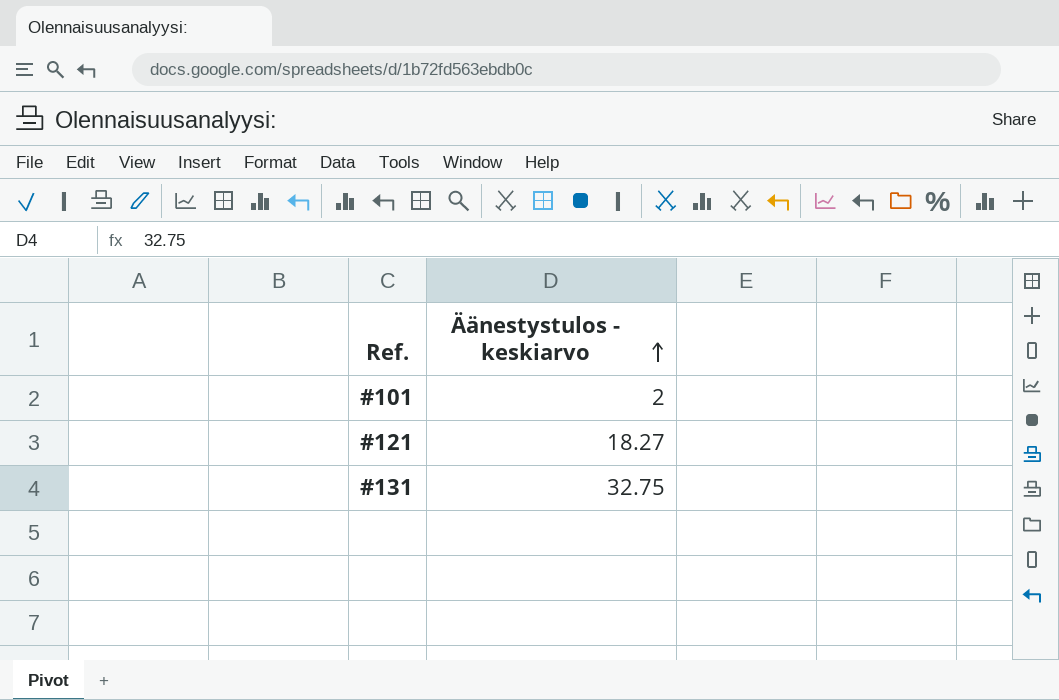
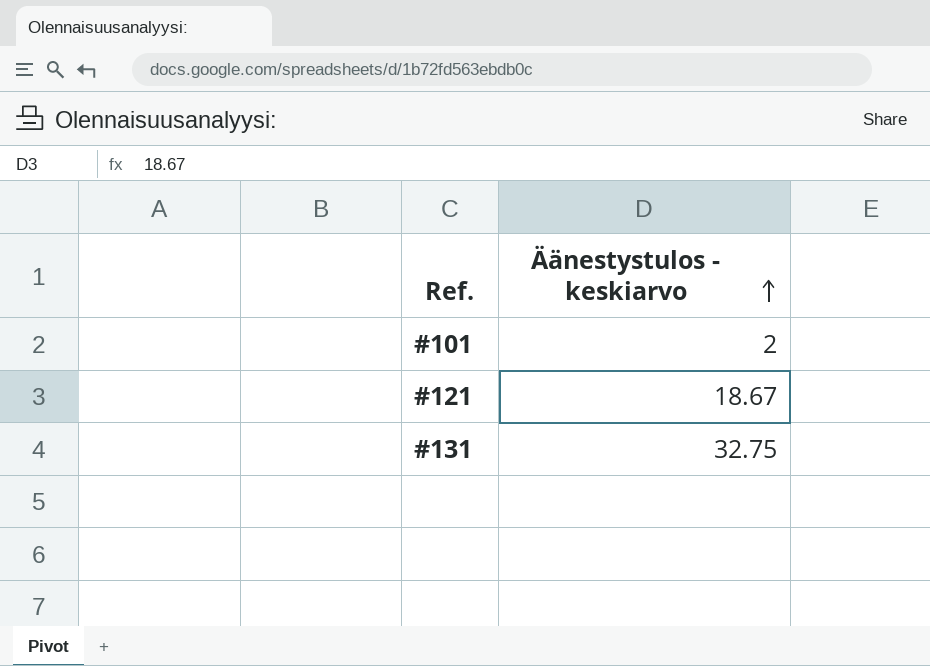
#121 | Äänestystulos - keskiarvo: 18.27 -> 18.67

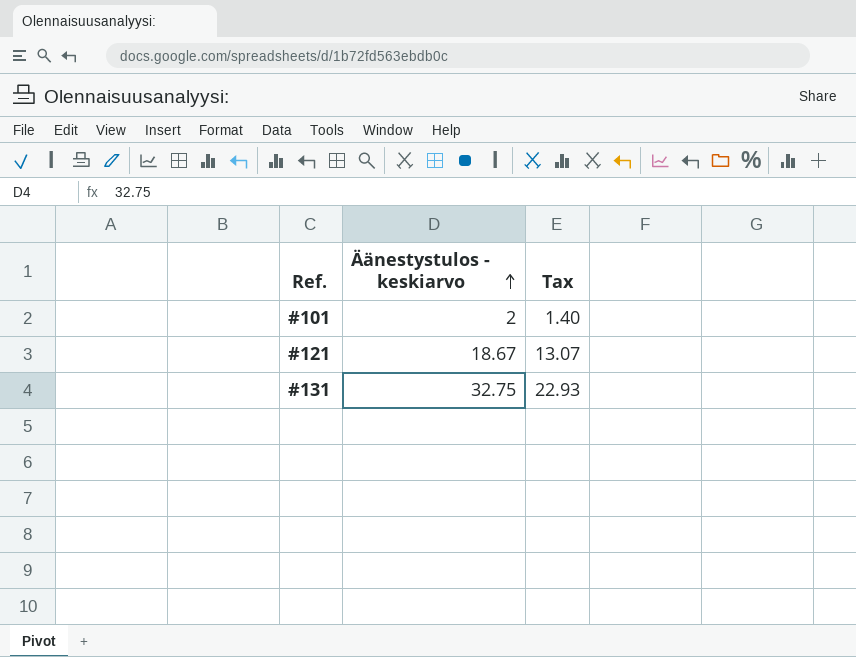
column Tax | formula: none -> [Äänestystulos - keskiarvo] * 0.7

